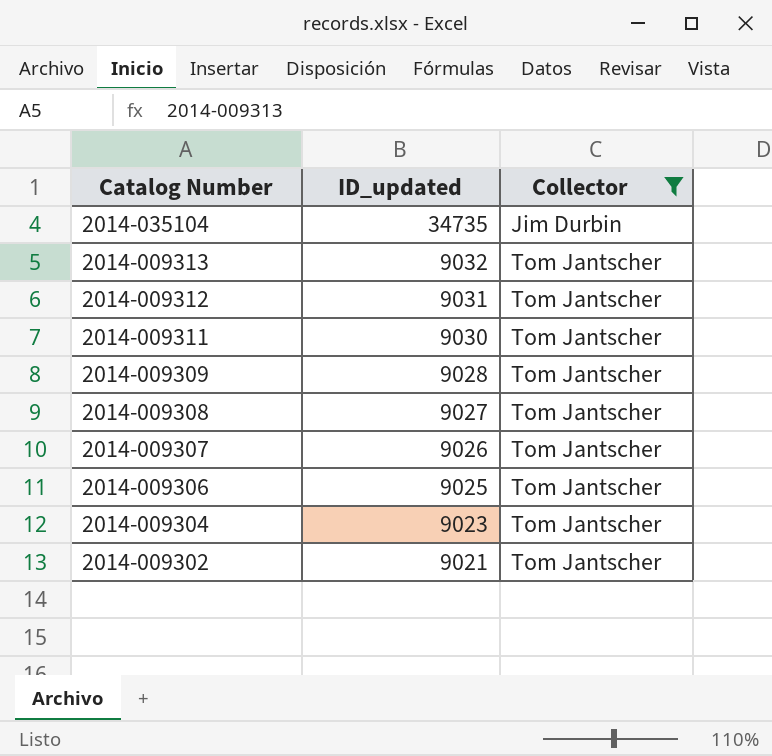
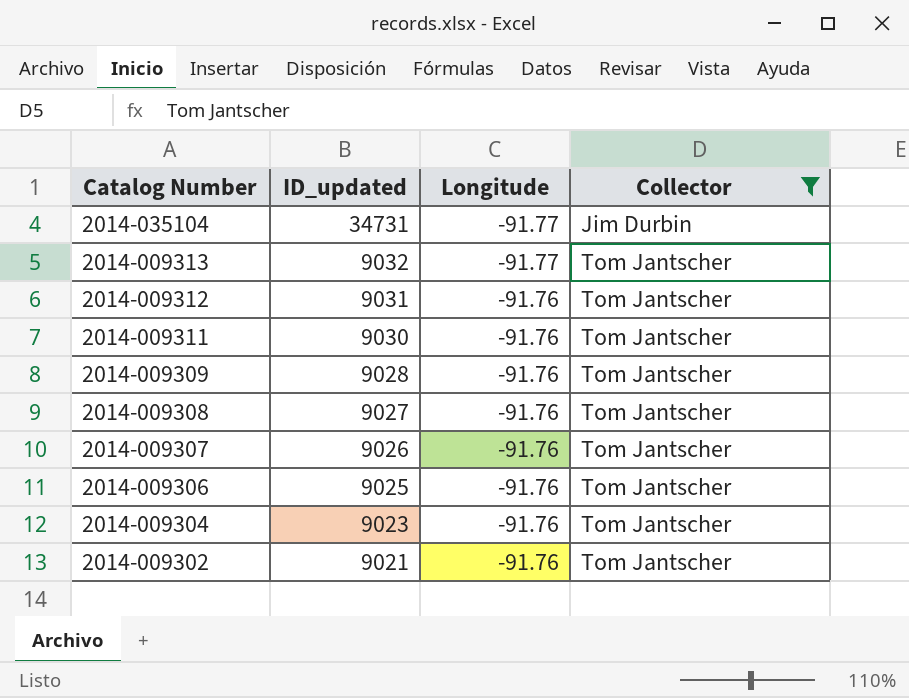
column Longitude | position: none -> 3
2014-035104 | ID_updated: 34735 -> 34731

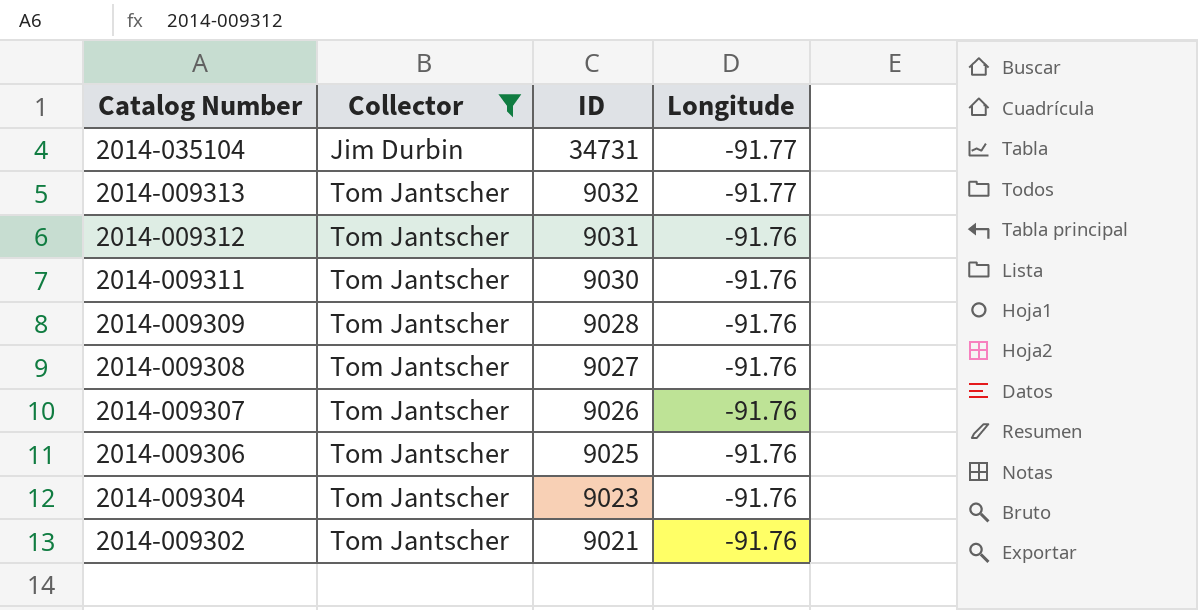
column Collector | position: 4 -> 2
column name: ID_updated -> ID

